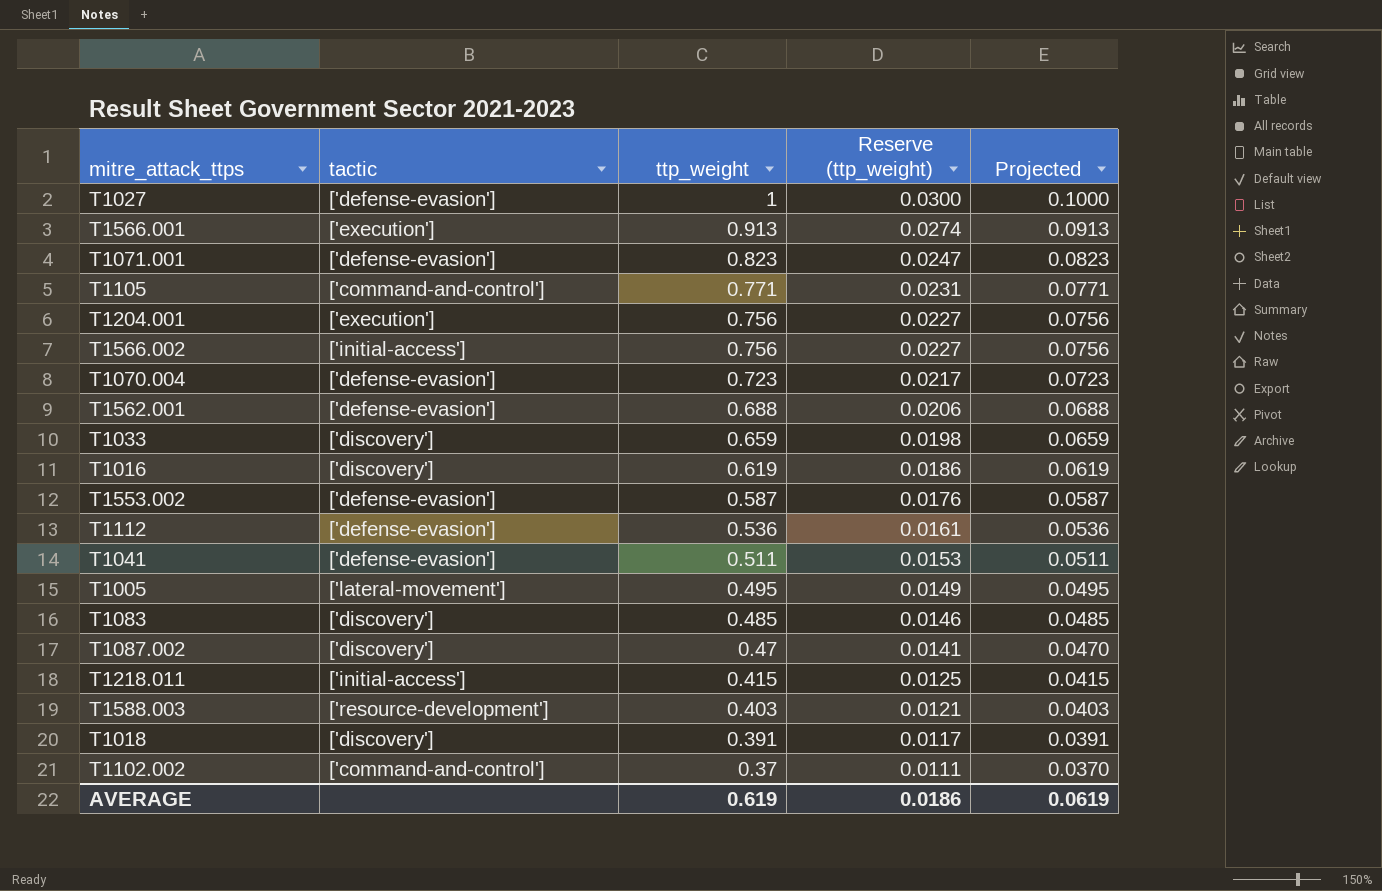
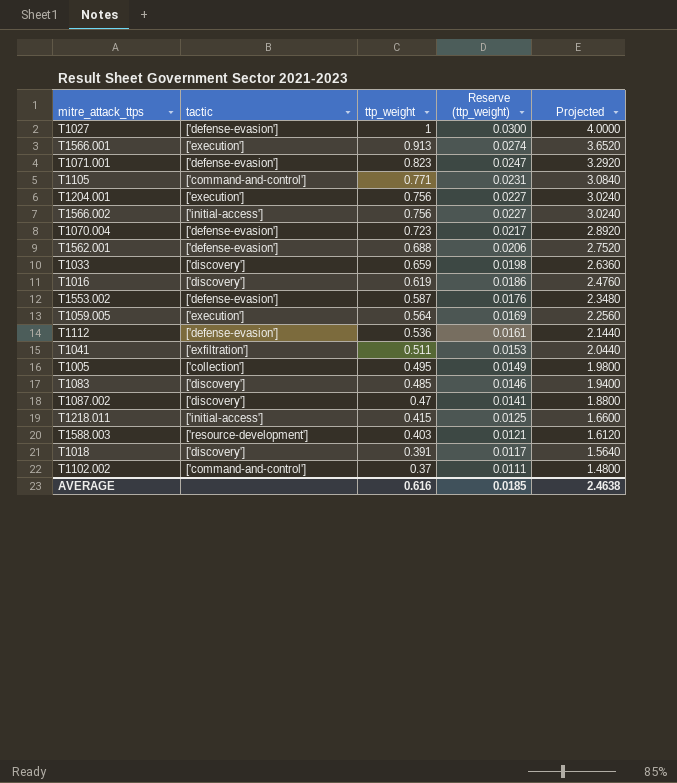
column Projected | formula: [ttp_weight] * 0.1 -> [ttp_weight] * 4
row T1059.005: none -> ['execution'] | 0.564 | 0.0169 | 2.2560
T1041 | tactic: ['defense-evasion'] -> ['exfiltration']
T1005 | tactic: ['lateral-movement'] -> ['collection']
AVERAGE | ttp_weight: 0.619 -> 0.616
AVERAGE | Reserve (ttp_weight): 0.0186 -> 0.0185
AVERAGE | Projected: 0.0619 -> 2.4638

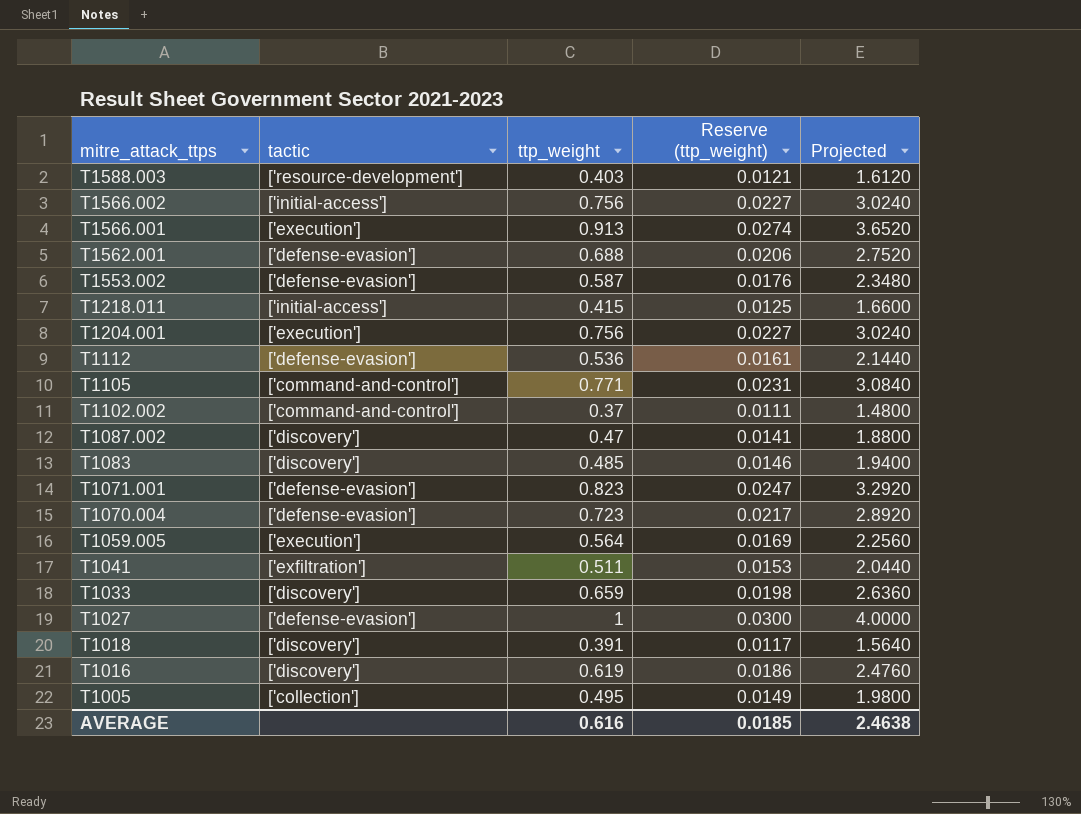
row order: ttp_weight descending -> mitre_attack_ttps descending

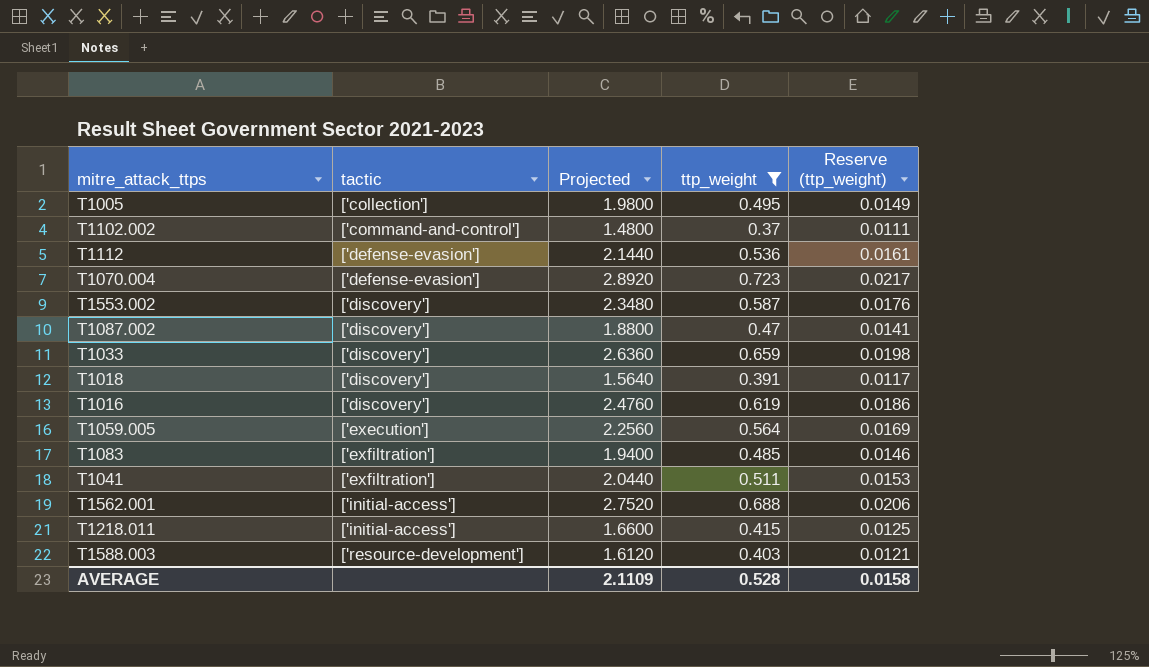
filter: none -> ttp_weight <= 0.723
row order: mitre_attack_ttps descending -> tactic ascending
column Projected | position: 5 -> 3
T1553.002 | tactic: ['defense-evasion'] -> ['discovery']
T1083 | tactic: ['discovery'] -> ['exfiltration']
T1562.001 | tactic: ['defense-evasion'] -> ['initial-access']
AVERAGE | Projected: 2.4638 -> 2.1109
AVERAGE | ttp_weight: 0.616 -> 0.528
AVERAGE | Reserve (ttp_weight): 0.0185 -> 0.0158

